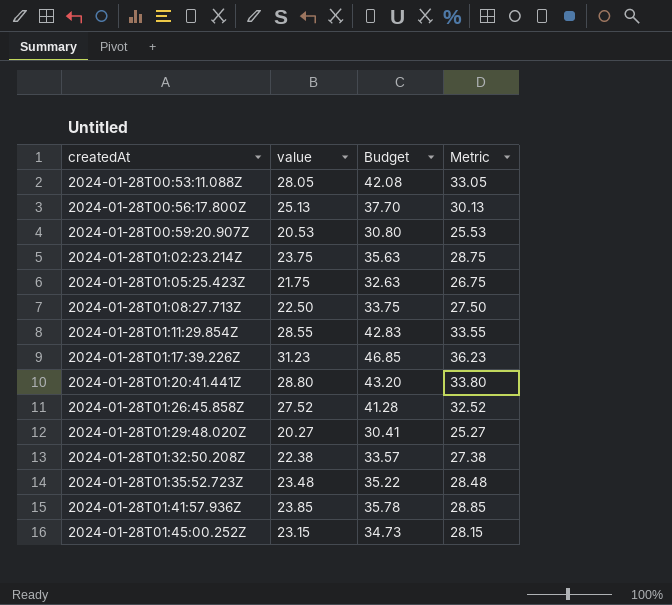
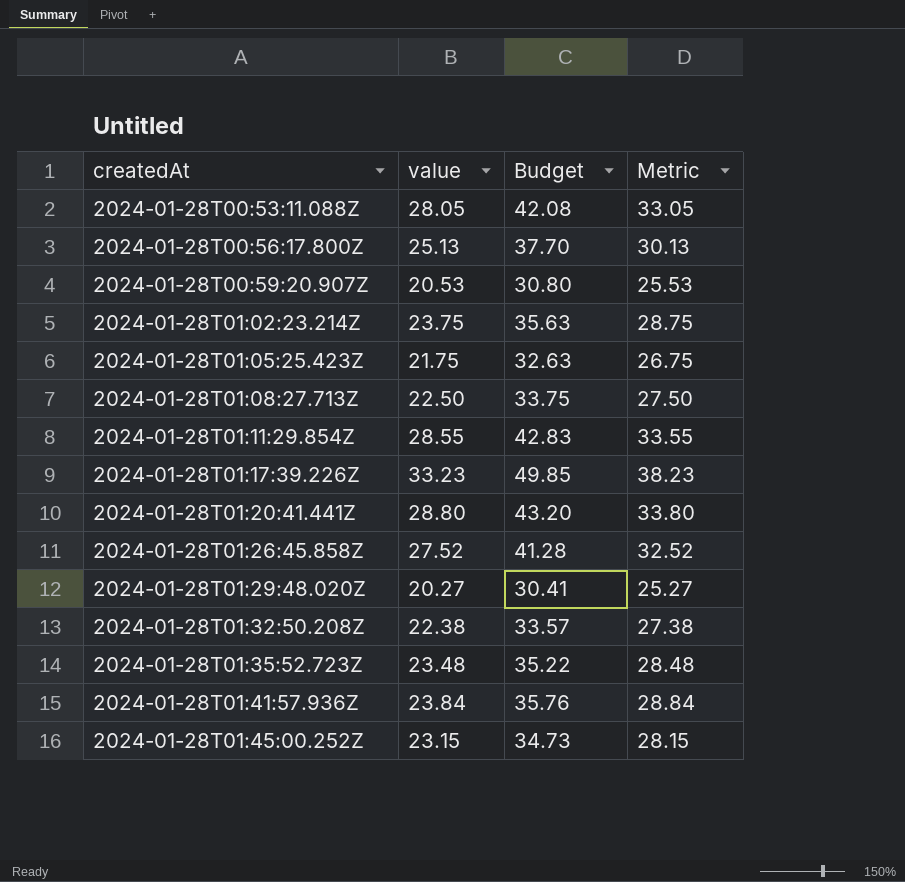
2024-01-28T01:17:39.226Z | value: 31.23 -> 33.23
2024-01-28T01:17:39.226Z | Budget: 46.85 -> 49.85
2024-01-28T01:17:39.226Z | Metric: 36.23 -> 38.23
2024-01-28T01:41:57.936Z | value: 23.85 -> 23.84
2024-01-28T01:41:57.936Z | Budget: 35.78 -> 35.76
2024-01-28T01:41:57.936Z | Metric: 28.85 -> 28.84

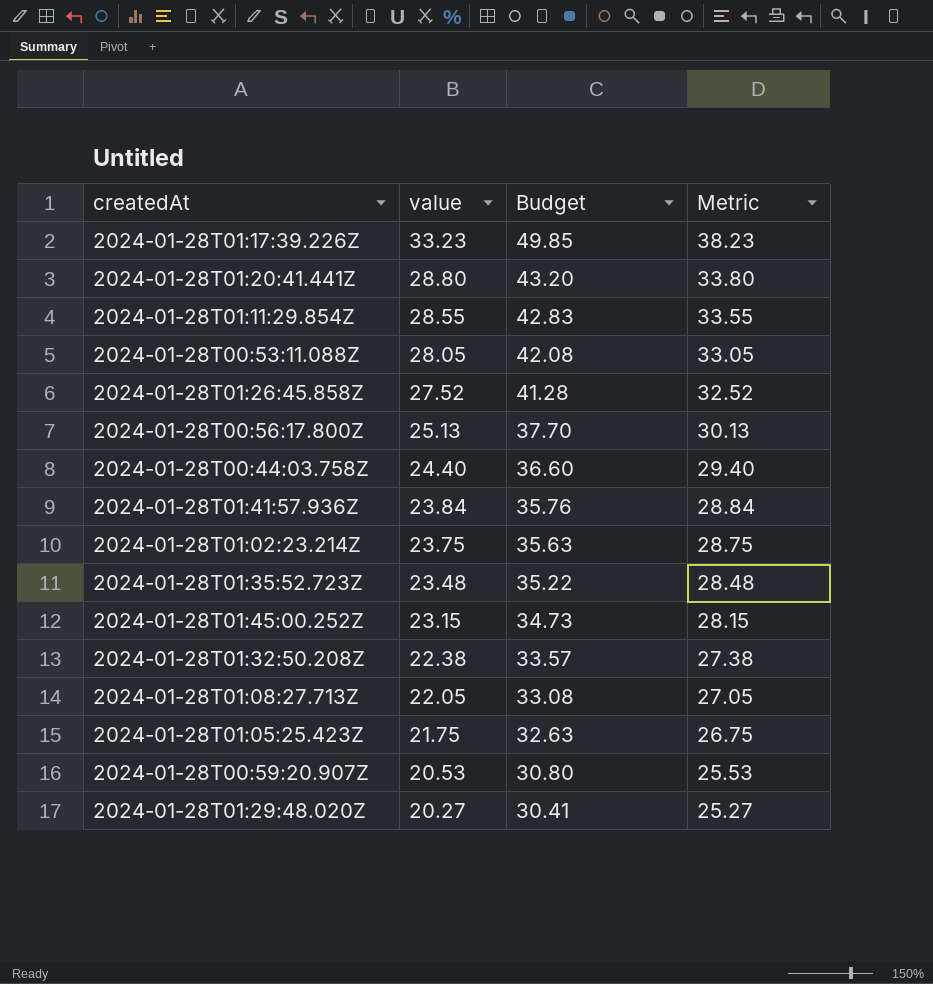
row order: createdAt ascending -> value descending
row 2024-01-28T00:44:03.758Z: none -> 24.40 | 36.60 | 29.40
2024-01-28T01:08:27.713Z | value: 22.50 -> 22.05
2024-01-28T01:08:27.713Z | Budget: 33.75 -> 33.08
2024-01-28T01:08:27.713Z | Metric: 27.50 -> 27.05

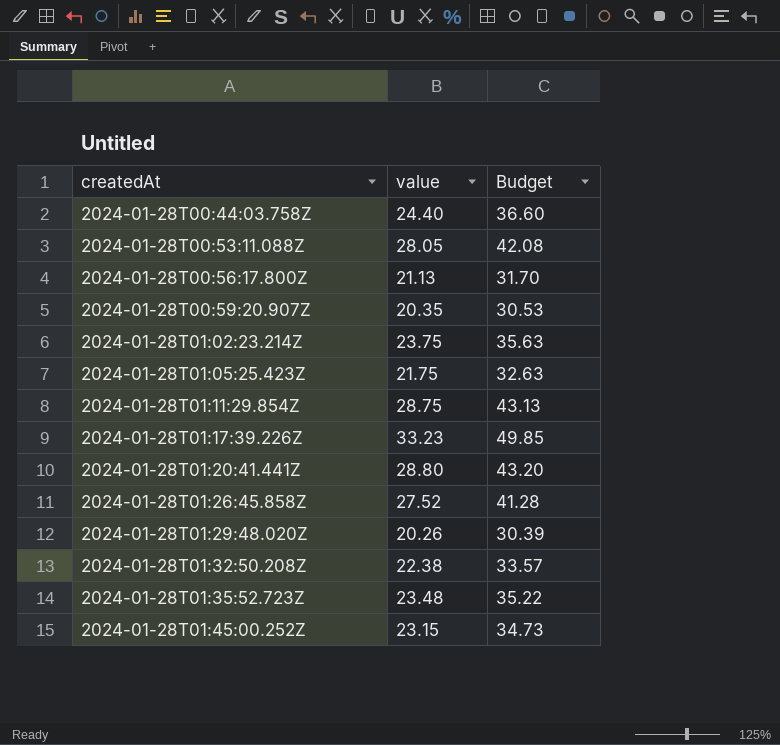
row order: value descending -> createdAt ascending
column Metric | formula: [value] + 5 -> none
row 2024-01-28T01:41:57.936Z: 23.84 | 35.76 | 28.84 -> none
row 2024-01-28T01:08:27.713Z: 22.05 | 33.08 | 27.05 -> none
2024-01-28T00:56:17.800Z | value: 25.13 -> 21.13
2024-01-28T00:56:17.800Z | Budget: 37.70 -> 31.70
2024-01-28T00:59:20.907Z | value: 20.53 -> 20.35
2024-01-28T00:59:20.907Z | Budget: 30.80 -> 30.53
2024-01-28T01:11:29.854Z | value: 28.55 -> 28.75
2024-01-28T01:11:29.854Z | Budget: 42.83 -> 43.13
2024-01-28T01:29:48.020Z | value: 20.27 -> 20.26
2024-01-28T01:29:48.020Z | Budget: 30.41 -> 30.39

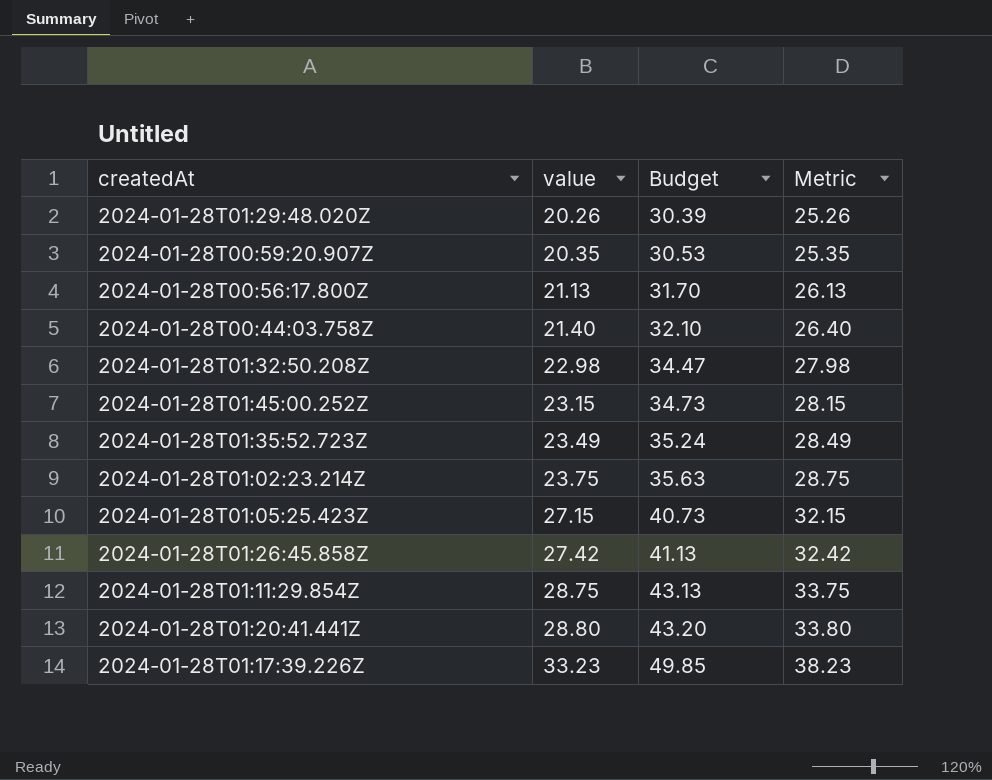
row order: createdAt ascending -> value ascending
column Metric | formula: none -> [value] + 5
row 2024-01-28T00:53:11.088Z: 28.05 | 42.08 -> none
2024-01-28T00:44:03.758Z | value: 24.40 -> 21.40
2024-01-28T00:44:03.758Z | Budget: 36.60 -> 32.10
2024-01-28T01:32:50.208Z | value: 22.38 -> 22.98
2024-01-28T01:32:50.208Z | Budget: 33.57 -> 34.47
2024-01-28T01:35:52.723Z | value: 23.48 -> 23.49
2024-01-28T01:35:52.723Z | Budget: 35.22 -> 35.24
2024-01-28T01:05:25.423Z | value: 21.75 -> 27.15
2024-01-28T01:05:25.423Z | Budget: 32.63 -> 40.73
2024-01-28T01:26:45.858Z | value: 27.52 -> 27.42
2024-01-28T01:26:45.858Z | Budget: 41.28 -> 41.13

